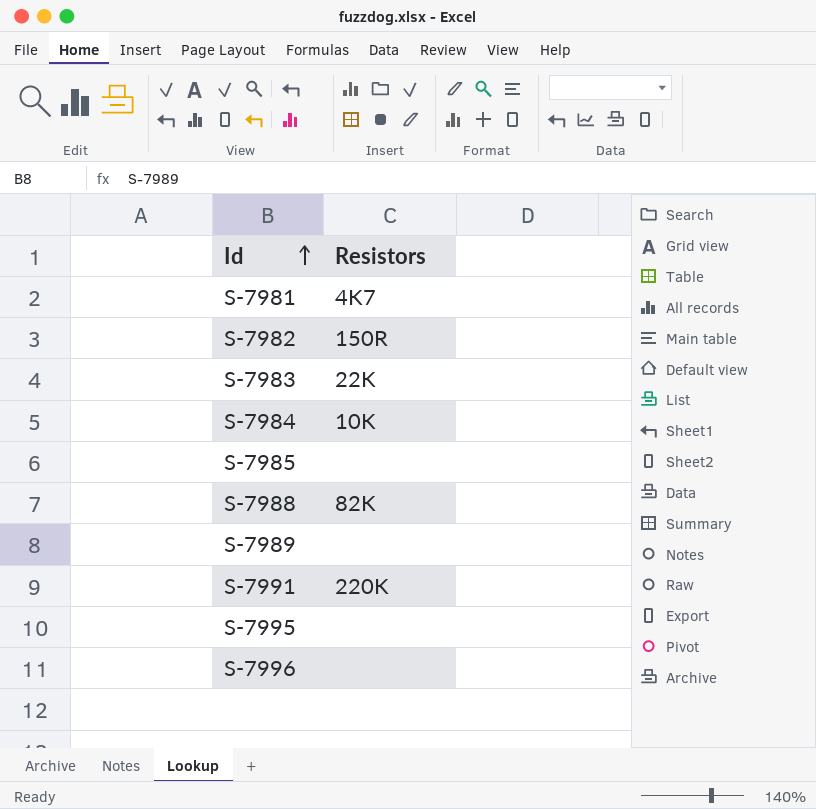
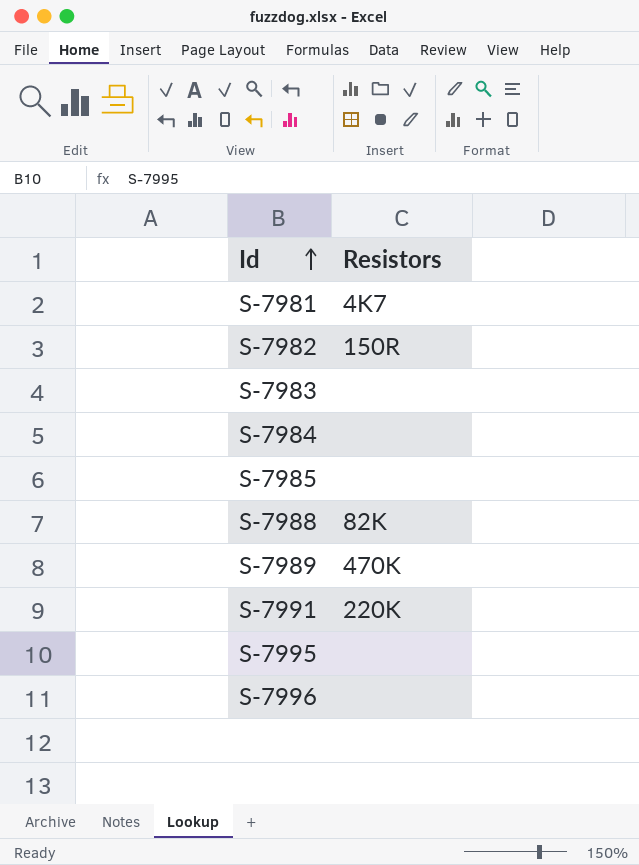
S-7983 | Resistors: 22K -> none
S-7984 | Resistors: 10K -> none
S-7989 | Resistors: none -> 470K

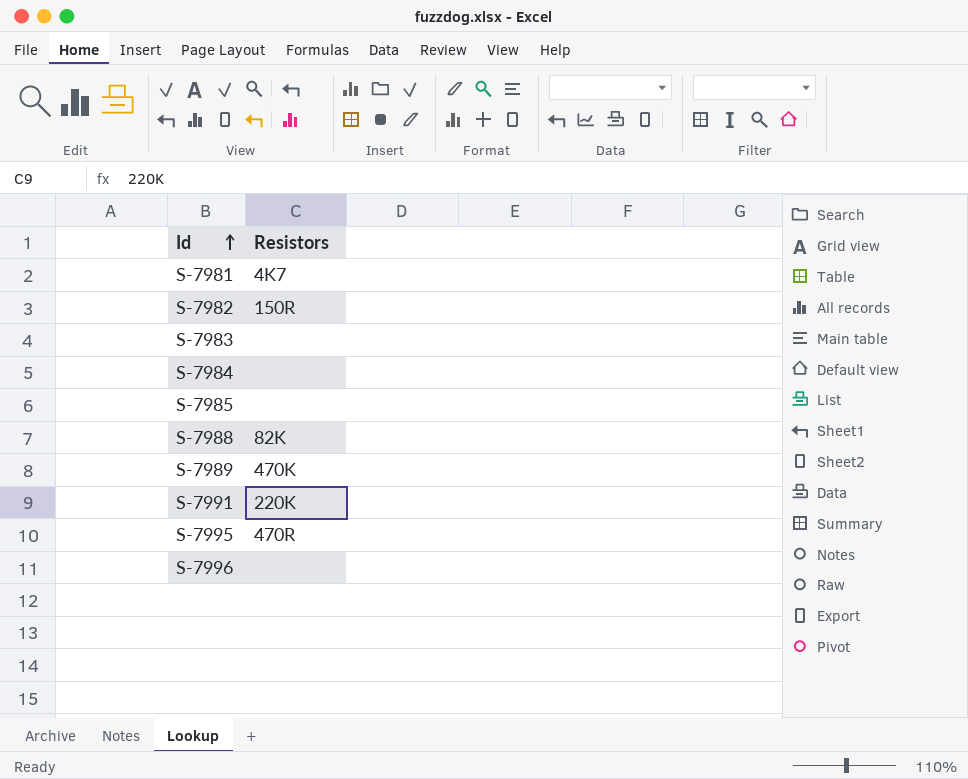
S-7995 | Resistors: none -> 470R

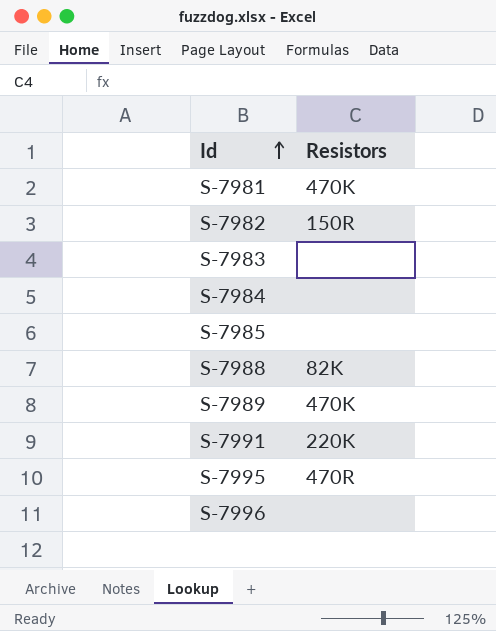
S-7981 | Resistors: 4K7 -> 470K

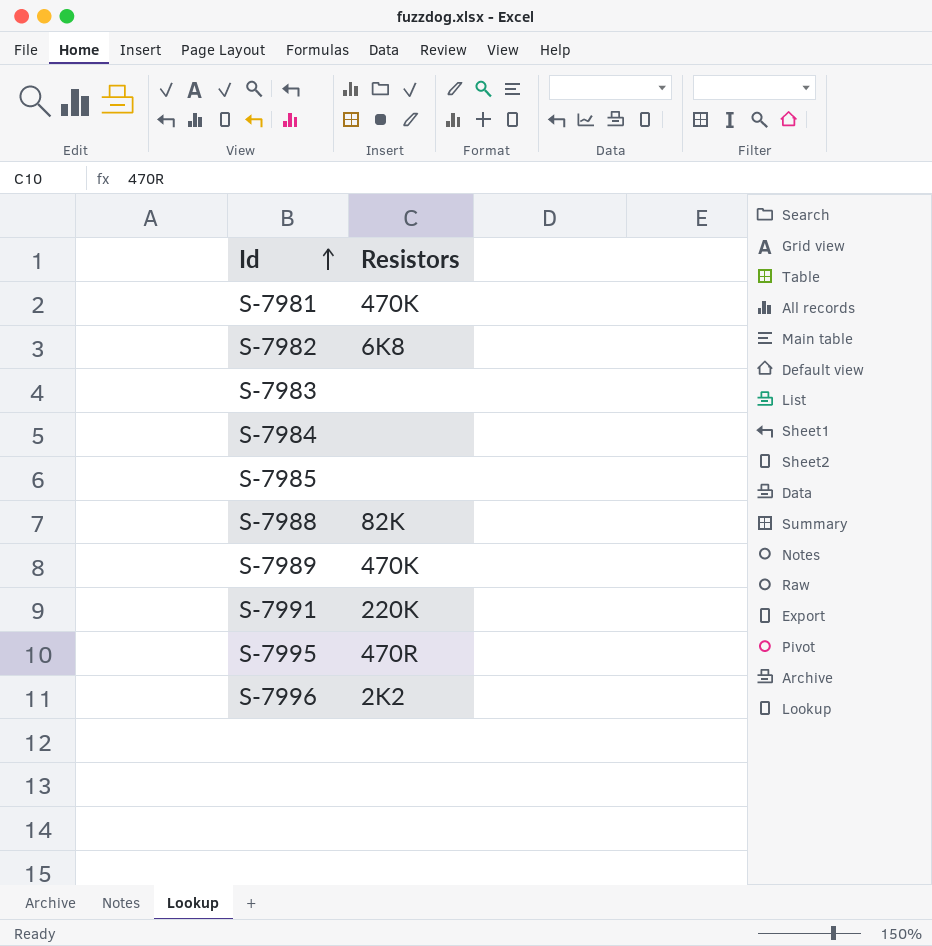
S-7982 | Resistors: 150R -> 6K8
S-7996 | Resistors: none -> 2K2

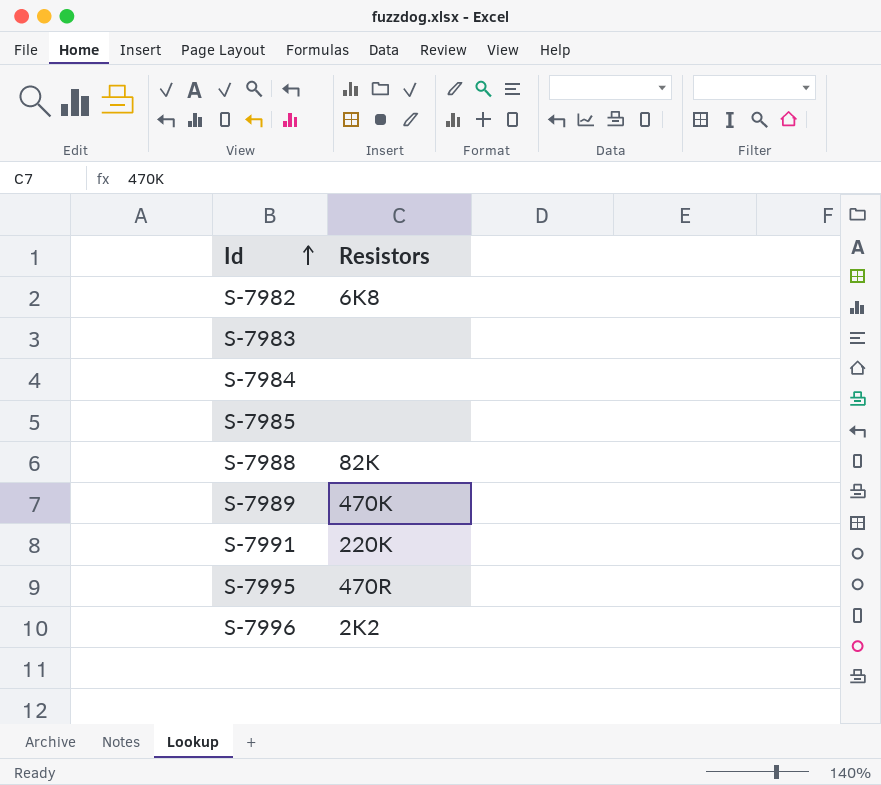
row S-7981: 470K -> none

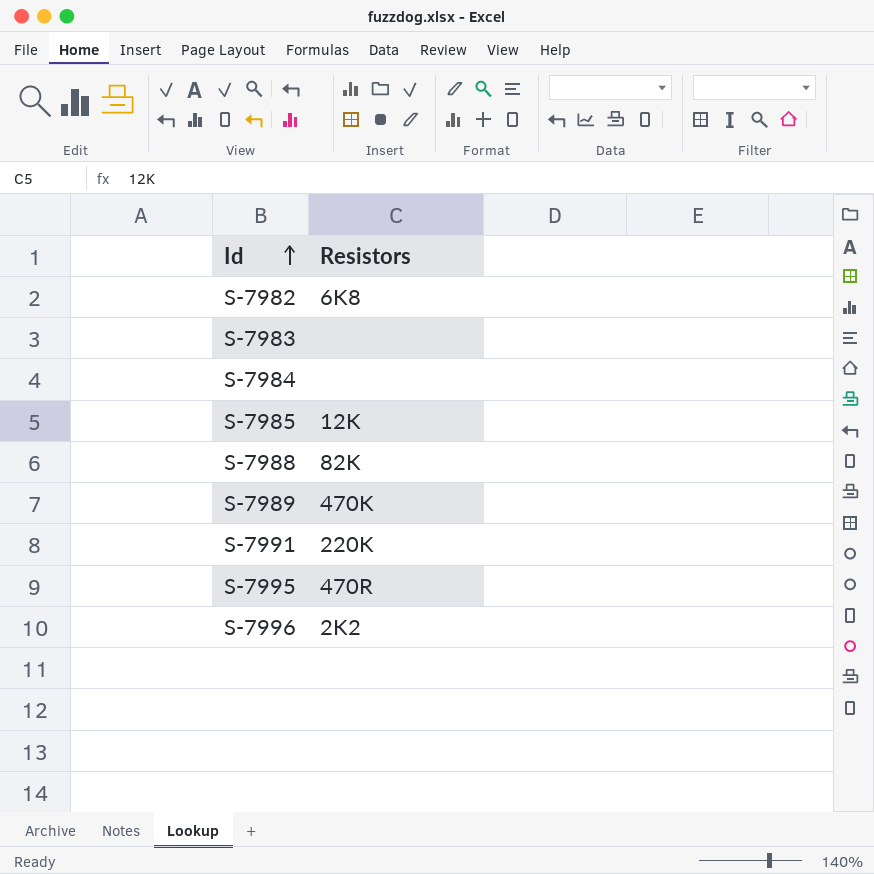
S-7985 | Resistors: none -> 12K

